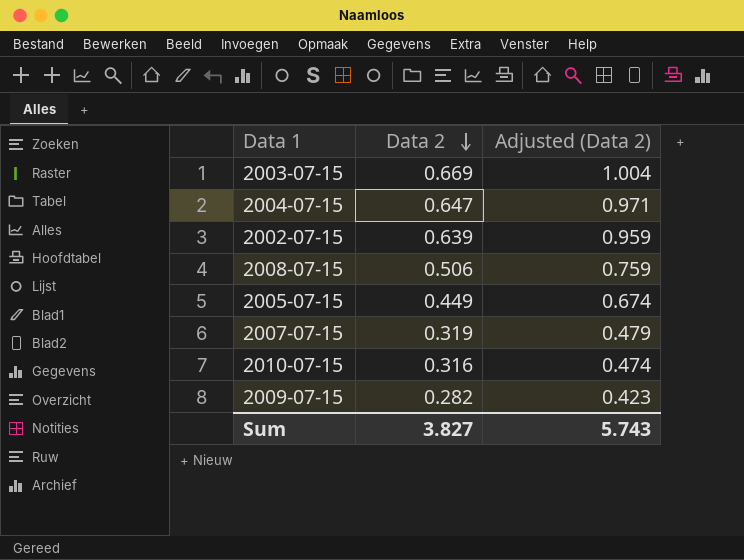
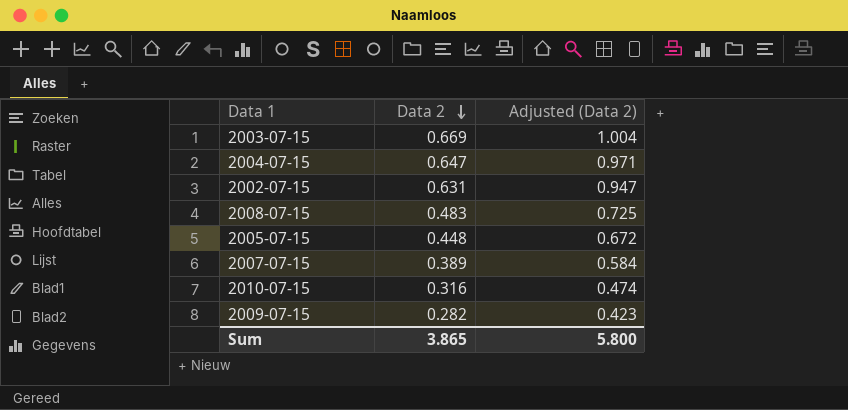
2002-07-15 | Data 2: 0.639 -> 0.631
2002-07-15 | Adjusted (Data 2): 0.959 -> 0.947
2008-07-15 | Data 2: 0.506 -> 0.483
2008-07-15 | Adjusted (Data 2): 0.759 -> 0.725
2005-07-15 | Data 2: 0.449 -> 0.448
2005-07-15 | Adjusted (Data 2): 0.674 -> 0.672
2007-07-15 | Data 2: 0.319 -> 0.389
2007-07-15 | Adjusted (Data 2): 0.479 -> 0.584
Sum | Data 2: 3.827 -> 3.865
Sum | Adjusted (Data 2): 5.743 -> 5.800

